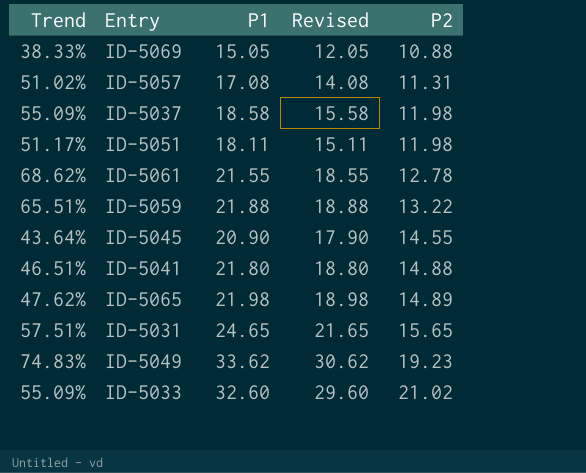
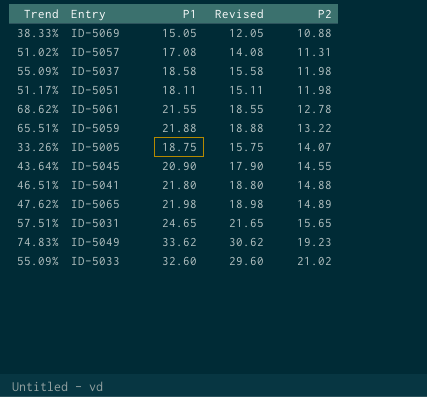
row ID-5005: none -> 33.26% | 18.75 | 15.75 | 14.07

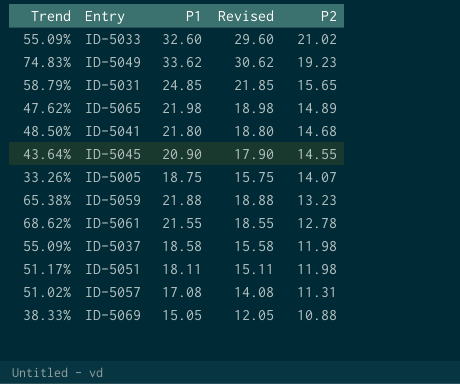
row order: P2 ascending -> P2 descending
ID-5031 | Trend: 57.51% -> 58.79%
ID-5031 | P1: 24.65 -> 24.85
ID-5031 | Revised: 21.65 -> 21.85
ID-5041 | Trend: 46.51% -> 48.50%
ID-5041 | P2: 14.88 -> 14.68
ID-5059 | Trend: 65.51% -> 65.38%
ID-5059 | P2: 13.22 -> 13.23

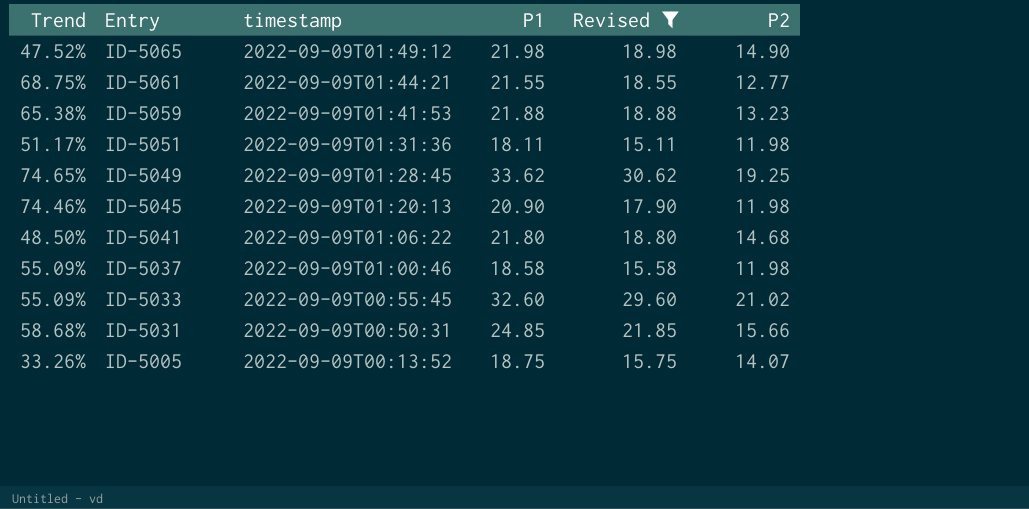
filter: none -> Revised >= 15.11
row order: P2 descending -> Entry descending
column timestamp | position: none -> 3
ID-5065 | Trend: 47.62% -> 47.52%
ID-5065 | P2: 14.89 -> 14.90
ID-5061 | Trend: 68.62% -> 68.75%
ID-5061 | P2: 12.78 -> 12.77
ID-5049 | Trend: 74.83% -> 74.65%
ID-5049 | P2: 19.23 -> 19.25
ID-5045 | Trend: 43.64% -> 74.46%
ID-5045 | P2: 14.55 -> 11.98
ID-5031 | Trend: 58.79% -> 58.68%
ID-5031 | P2: 15.65 -> 15.66

